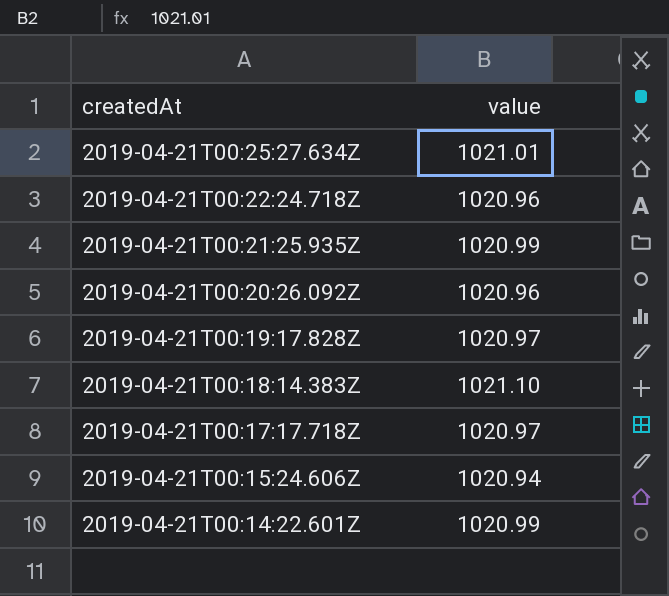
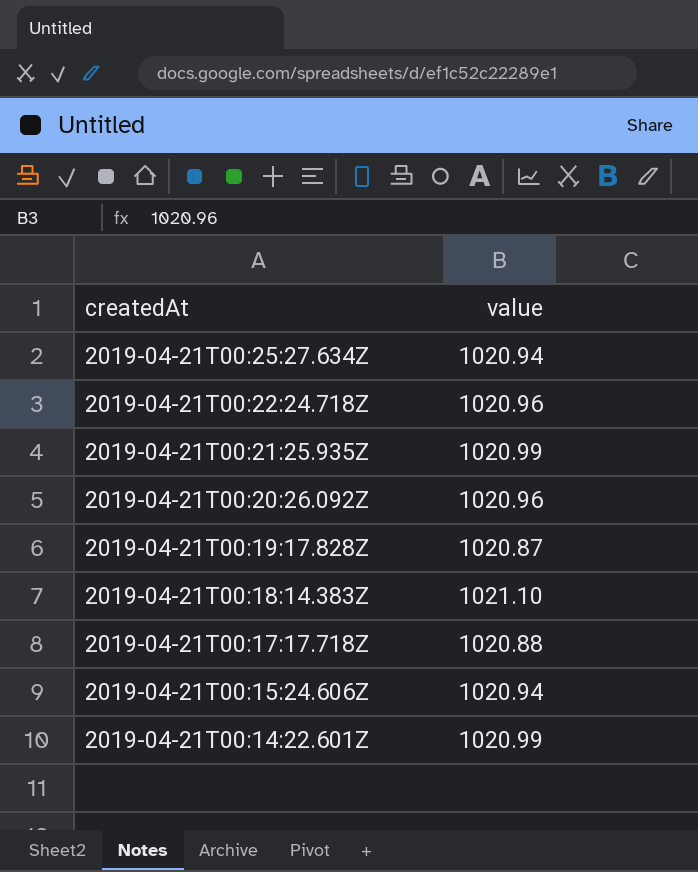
2019-04-21T00:25:27.634Z | value: 1021.01 -> 1020.94
2019-04-21T00:19:17.828Z | value: 1020.97 -> 1020.87
2019-04-21T00:17:17.718Z | value: 1020.97 -> 1020.88

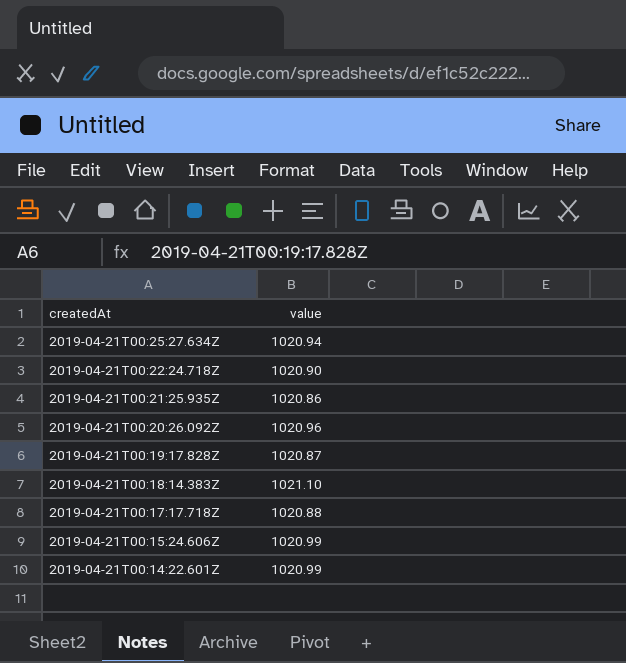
2019-04-21T00:22:24.718Z | value: 1020.96 -> 1020.90
2019-04-21T00:21:25.935Z | value: 1020.99 -> 1020.86
2019-04-21T00:15:24.606Z | value: 1020.94 -> 1020.99

